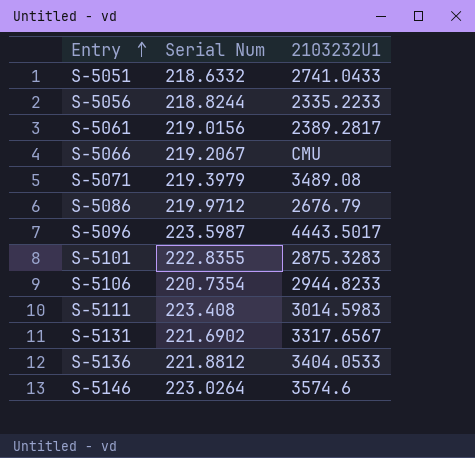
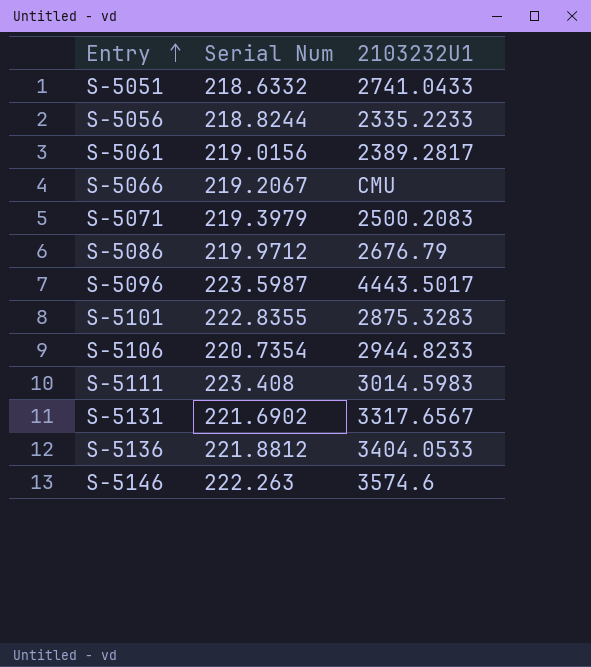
S-5071 | 2103232U1: 3489.08 -> 2500.2083
S-5146 | Serial Num: 223.0264 -> 222.263

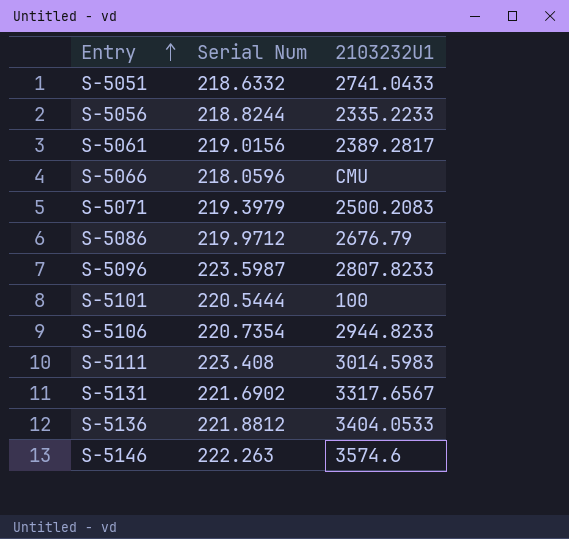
S-5066 | Serial Num: 219.2067 -> 218.0596
S-5096 | 2103232U1: 4443.5017 -> 2807.8233
S-5101 | Serial Num: 222.8355 -> 220.5444
S-5101 | 2103232U1: 2875.3283 -> 100

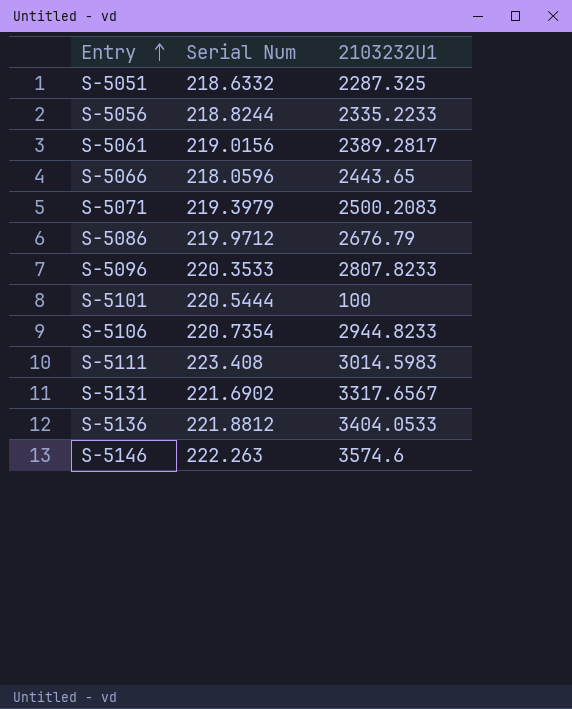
S-5051 | 2103232U1: 2741.0433 -> 2287.325
S-5066 | 2103232U1: CMU -> 2443.65
S-5096 | Serial Num: 223.5987 -> 220.3533

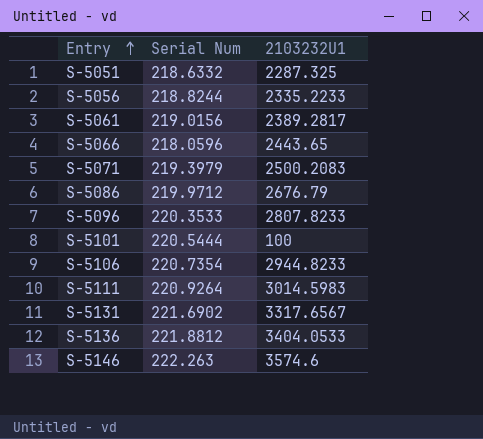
S-5111 | Serial Num: 223.408 -> 220.9264

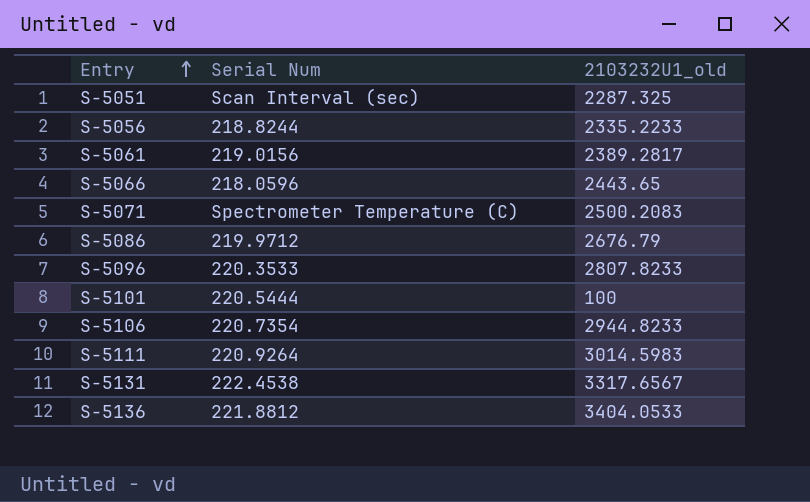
column name: 2103232U1 -> 2103232U1_old
row S-5146: 222.263 | 3574.6 -> none
S-5051 | Serial Num: 218.6332 -> Scan Interval (sec)
S-5071 | Serial Num: 219.3979 -> Spectrometer Temperature (C)
S-5131 | Serial Num: 221.6902 -> 222.4538

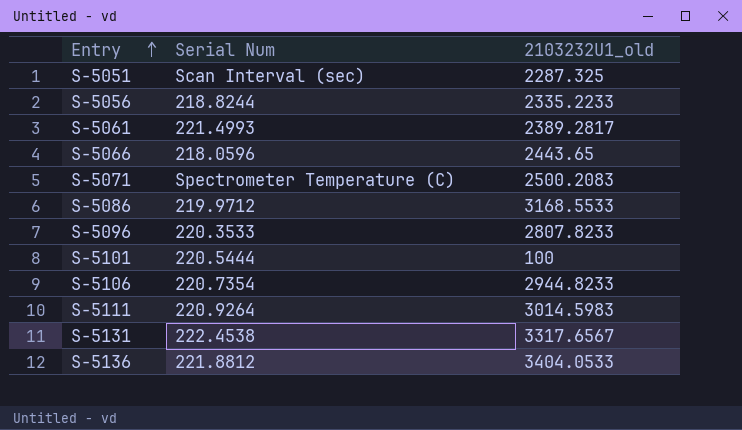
S-5061 | Serial Num: 219.0156 -> 221.4993
S-5086 | 2103232U1_old: 2676.79 -> 3168.5533

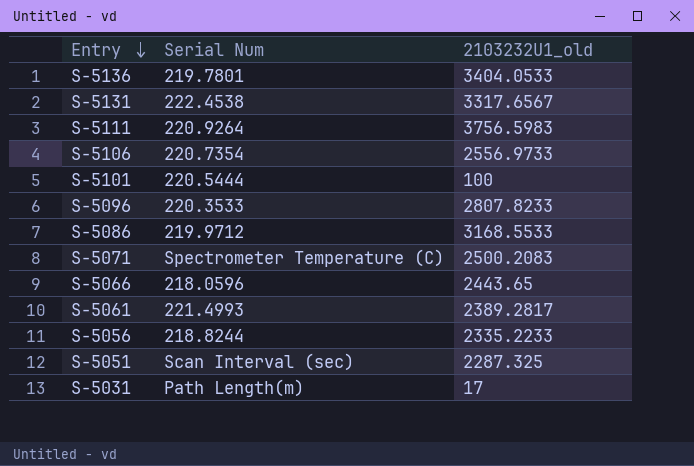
row order: Entry ascending -> Entry descending
S-5136 | Serial Num: 221.8812 -> 219.7801
S-5111 | 2103232U1_old: 3014.5983 -> 3756.5983
S-5106 | 2103232U1_old: 2944.8233 -> 2556.9733
row S-5031: none -> Path Length(m) | 17

